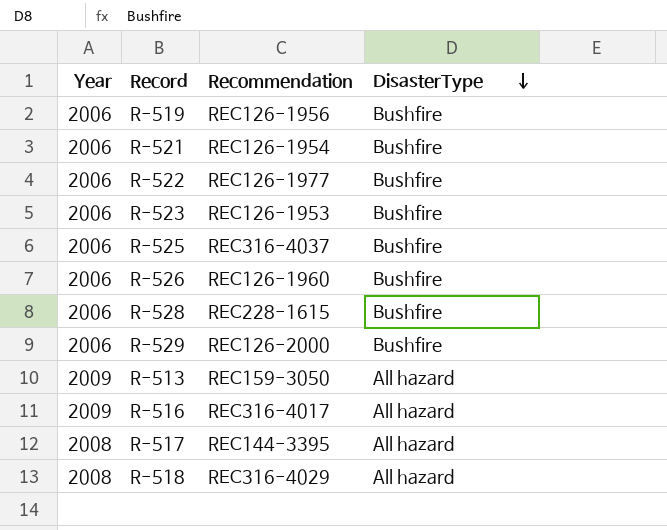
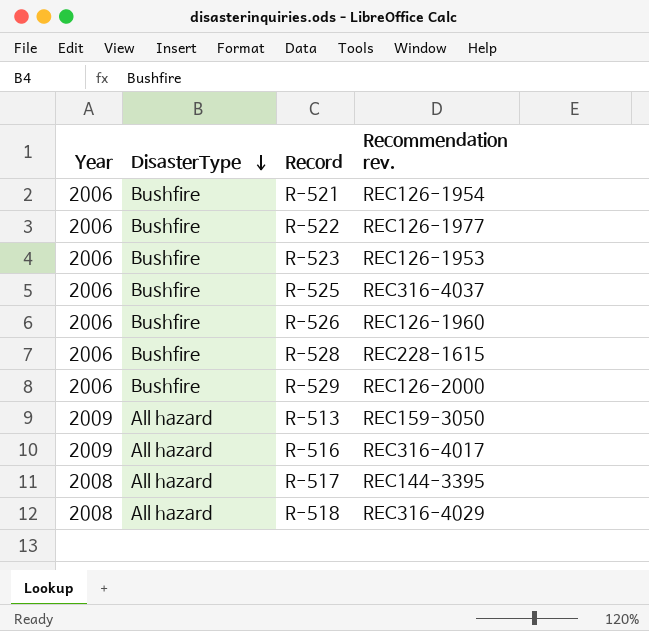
column DisasterType | position: 4 -> 2
column name: Recommendation -> Recommendation rev.
row R-519: 2006 | REC126-1956 | Bushfire -> none

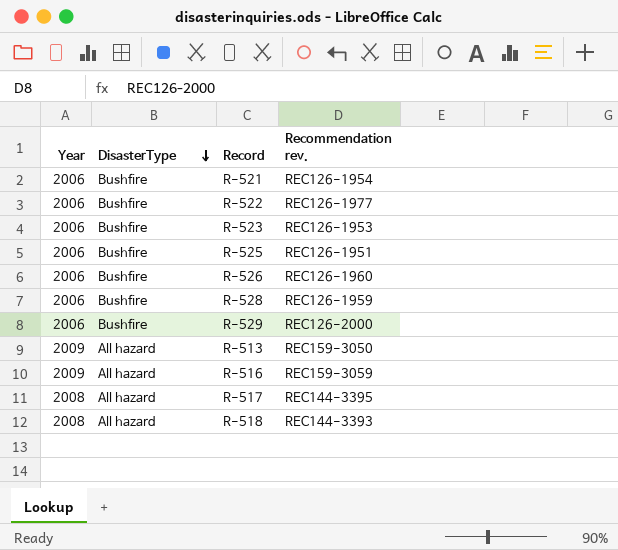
R-525 | Recommendation rev.: REC316-4037 -> REC126-1951
R-528 | Recommendation rev.: REC228-1615 -> REC126-1959
R-516 | Recommendation rev.: REC316-4017 -> REC159-3059
R-518 | Recommendation rev.: REC316-4029 -> REC144-3393

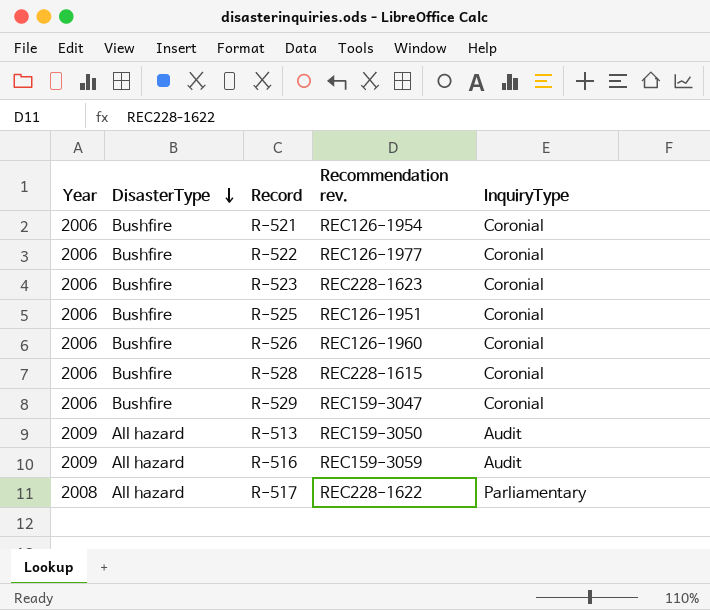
column InquiryType | position: none -> 5
row R-518: 2008 | All hazard | REC144-3393 -> none
R-523 | Recommendation rev.: REC126-1953 -> REC228-1623
R-528 | Recommendation rev.: REC126-1959 -> REC228-1615
R-529 | Recommendation rev.: REC126-2000 -> REC159-3047
R-517 | Recommendation rev.: REC144-3395 -> REC228-1622

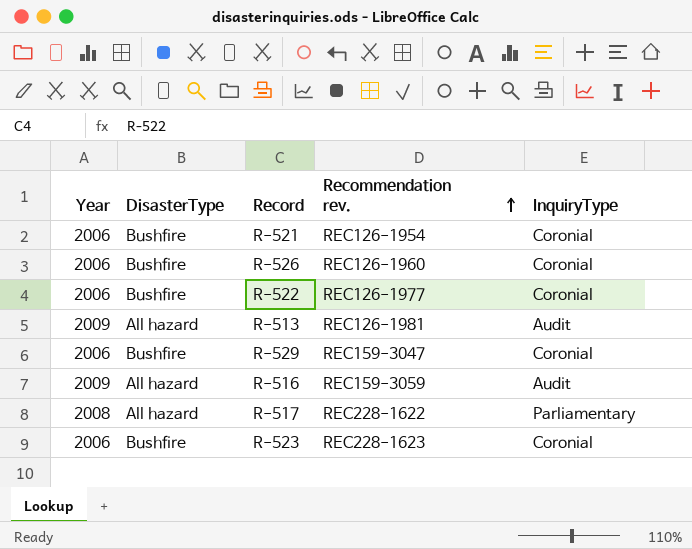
row order: DisasterType descending -> Recommendation rev. ascending
row R-525: 2006 | Bushfire | REC126-1951 | Coronial -> none
row R-528: 2006 | Bushfire | REC228-1615 | Coronial -> none
R-513 | Recommendation rev.: REC159-3050 -> REC126-1981

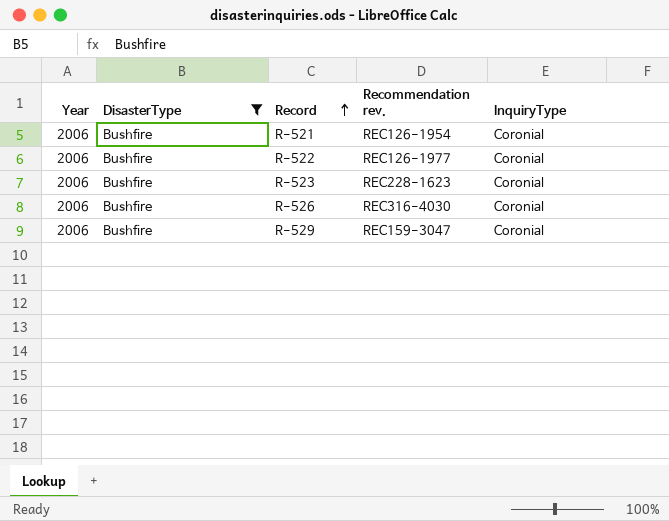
filter: none -> DisasterType = Bushfire
row order: Recommendation rev. ascending -> Record ascending
R-526 | Recommendation rev.: REC126-1960 -> REC316-4030

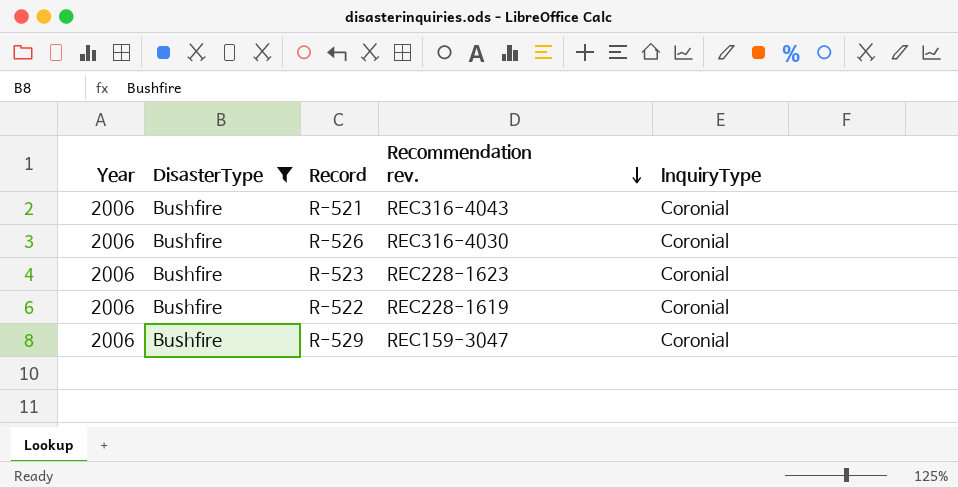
row order: Record ascending -> Recommendation rev. descending
R-521 | Recommendation rev.: REC126-1954 -> REC316-4043
R-522 | Recommendation rev.: REC126-1977 -> REC228-1619

